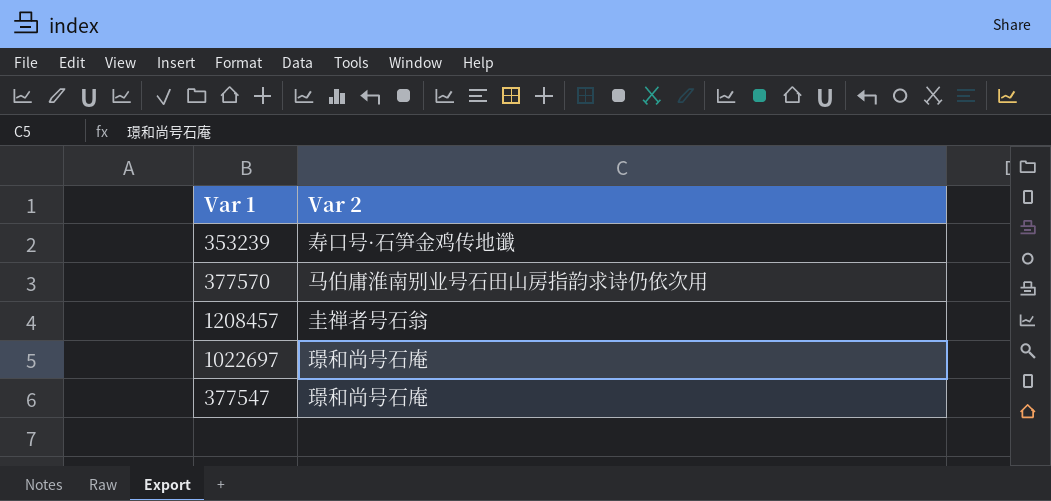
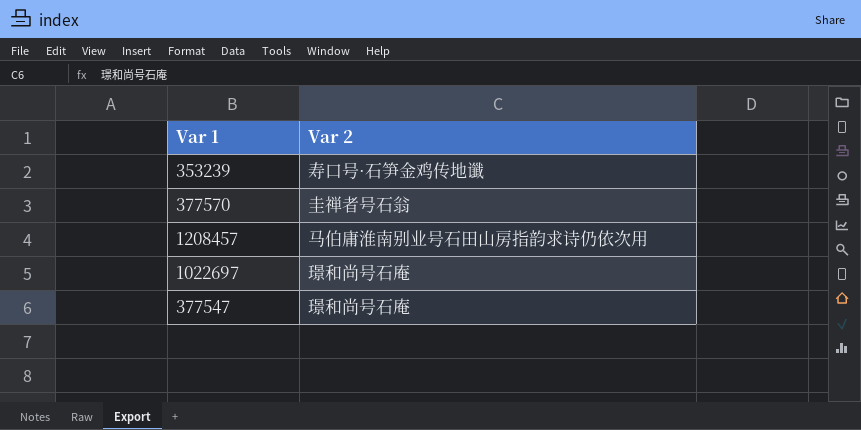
377570 | Var 2: 马伯庸淮南别业号石田山房指韵求诗仍依次用 -> 圭禅者号石翁
1208457 | Var 2: 圭禅者号石翁 -> 马伯庸淮南别业号石田山房指韵求诗仍依次用

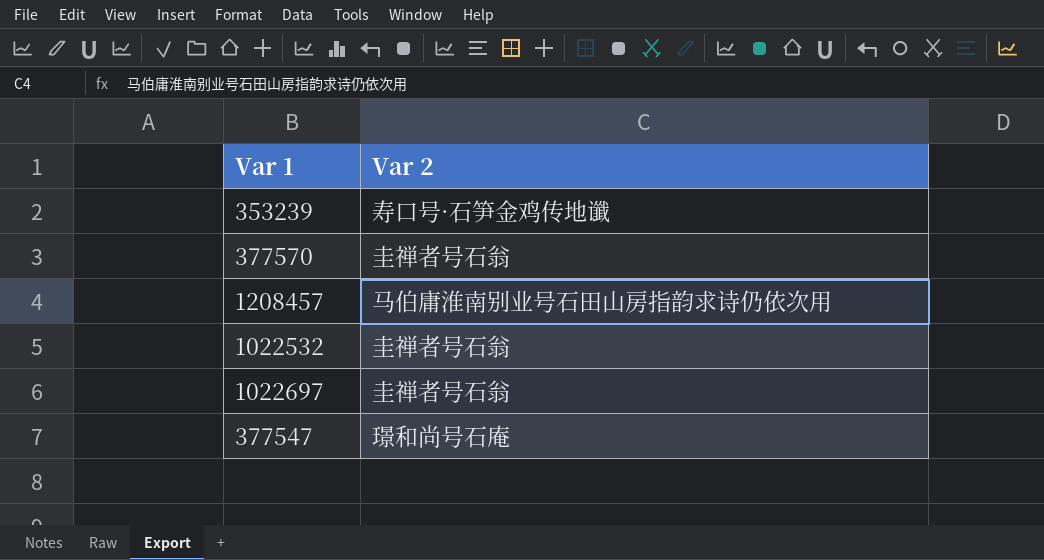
row 1022532: none -> 圭禅者号石翁
1022697 | Var 2: 璟和尚号石庵 -> 圭禅者号石翁

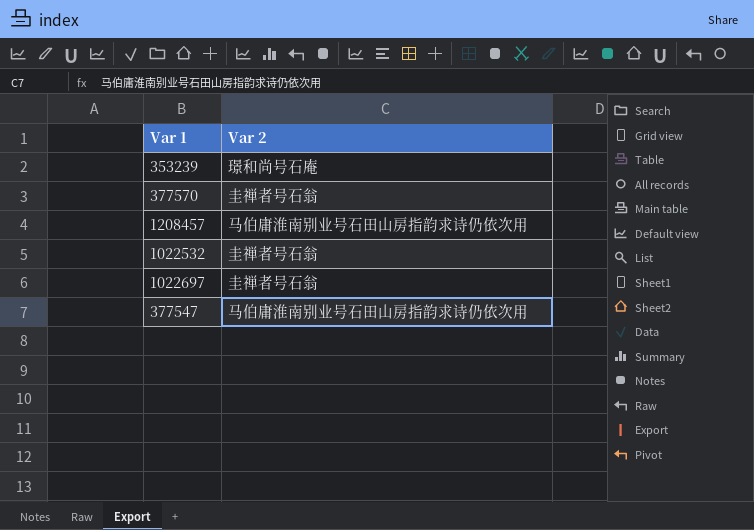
353239 | Var 2: 寿口号·石笋金鸡传地谶 -> 璟和尚号石庵
377547 | Var 2: 璟和尚号石庵 -> 马伯庸淮南别业号石田山房指韵求诗仍依次用

